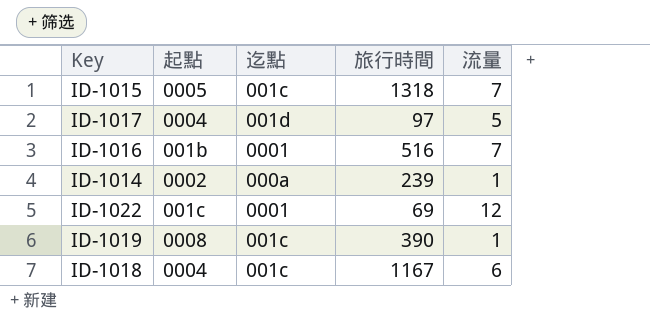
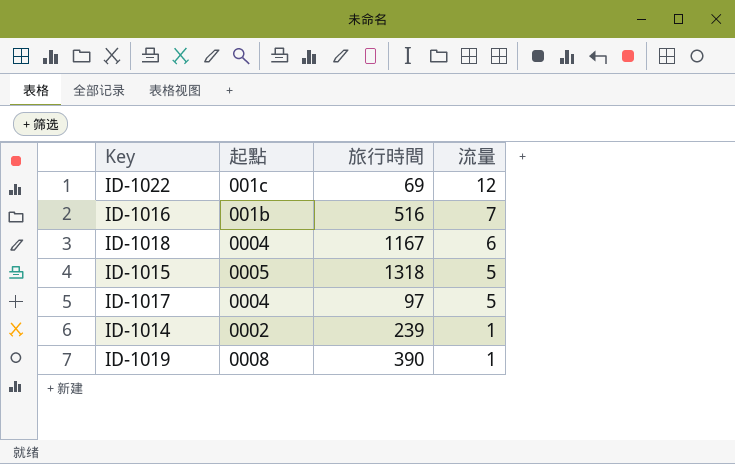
row order: none -> 流量 descending
column 迄點 | position: 3 -> none
ID-1015 | 流量: 7 -> 5

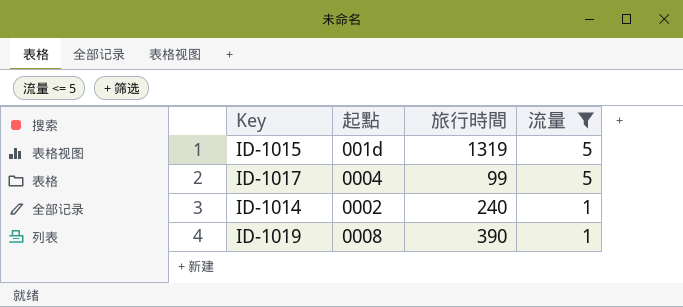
filter: none -> 流量 <= 5
ID-1015 | 起點: 0005 -> 001d
ID-1015 | 旅行時間: 1318 -> 1319
ID-1017 | 旅行時間: 97 -> 99
ID-1014 | 旅行時間: 239 -> 240

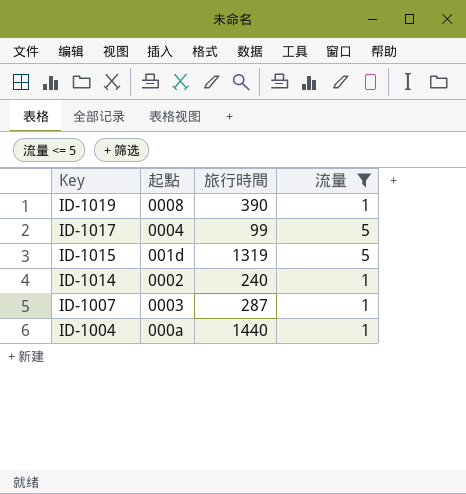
row order: 流量 descending -> Key descending
row ID-1007: none -> 0003 | 287 | 1
row ID-1004: none -> 000a | 1440 | 1

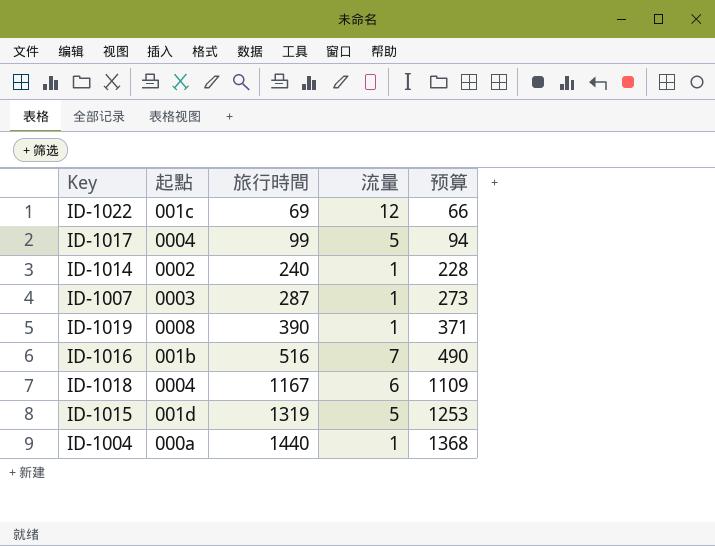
filter: 流量 <= 5 -> none
row order: Key descending -> 旅行時間 ascending
column 预算 | formula: none -> [旅行時間] * 0.95

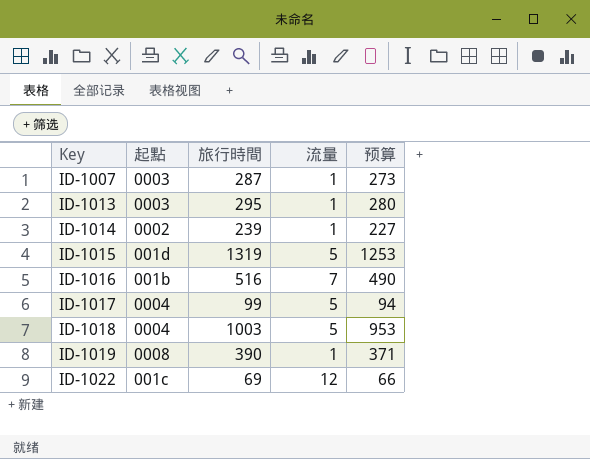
row order: 旅行時間 ascending -> Key ascending
row ID-1004: 000a | 1440 | 1 | 1368 -> none
row ID-1013: none -> 0003 | 295 | 1 | 280
ID-1014 | 旅行時間: 240 -> 239
ID-1014 | 预算: 228 -> 227
ID-1018 | 旅行時間: 1167 -> 1003
ID-1018 | 流量: 6 -> 5
ID-1018 | 预算: 1109 -> 953

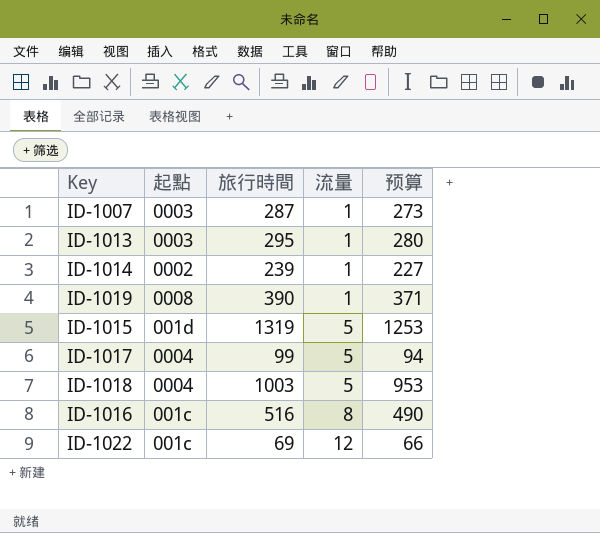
row order: Key ascending -> 流量 ascending
ID-1016 | 起點: 001b -> 001c
ID-1016 | 流量: 7 -> 8

